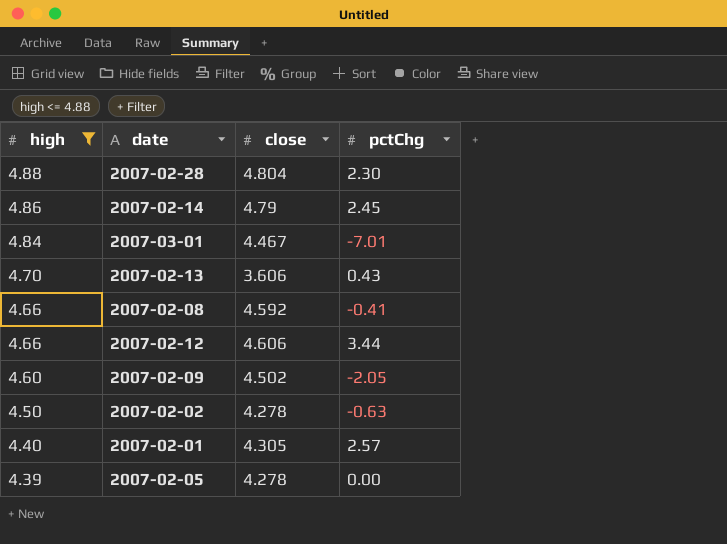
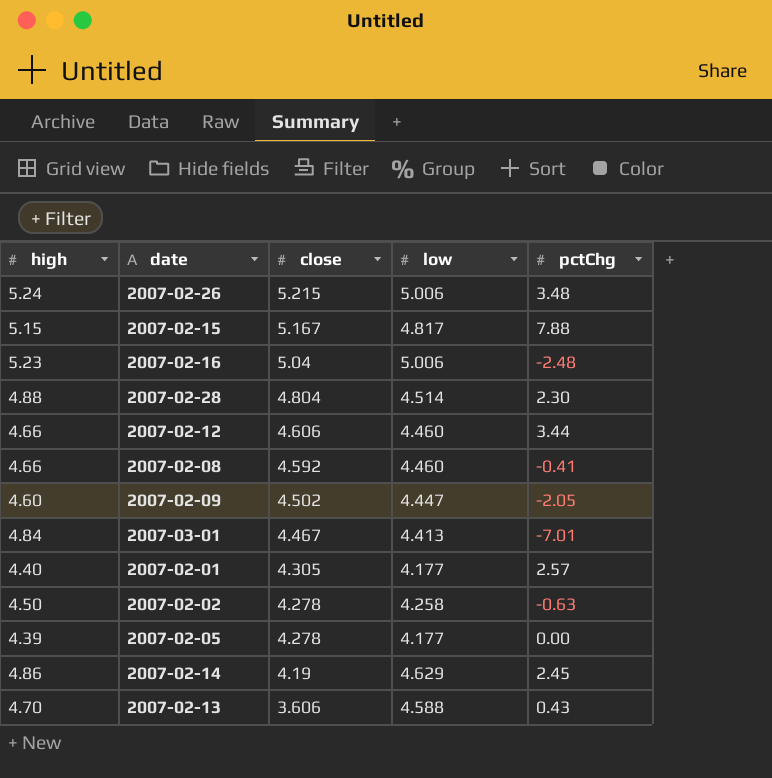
filter: high <= 4.88 -> none
row order: high descending -> close descending
column low | position: none -> 4
2007-02-14 | close: 4.79 -> 4.19

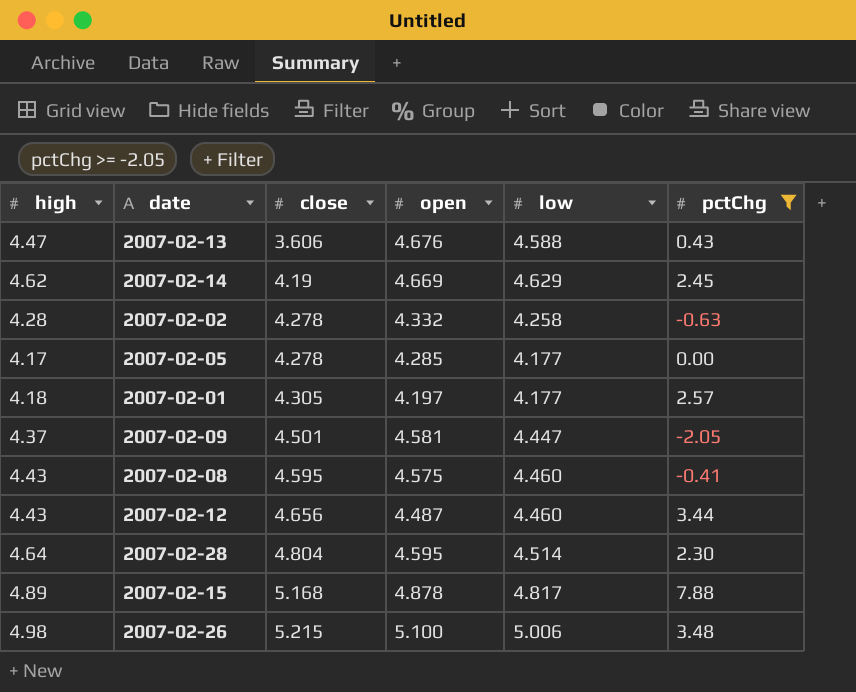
filter: none -> pctChg >= -2.05
row order: close descending -> close ascending
column open | position: none -> 4
2007-02-13 | high: 4.70 -> 4.47
2007-02-14 | high: 4.86 -> 4.62
2007-02-02 | high: 4.50 -> 4.28
2007-02-05 | high: 4.39 -> 4.17
2007-02-01 | high: 4.40 -> 4.18
2007-02-09 | high: 4.60 -> 4.37
2007-02-09 | close: 4.502 -> 4.501
2007-02-08 | high: 4.66 -> 4.43
2007-02-08 | close: 4.592 -> 4.595
2007-02-12 | high: 4.66 -> 4.43
2007-02-12 | close: 4.606 -> 4.656
2007-02-28 | high: 4.88 -> 4.64
2007-02-15 | high: 5.15 -> 4.89
2007-02-15 | close: 5.167 -> 5.168
2007-02-26 | high: 5.24 -> 4.98

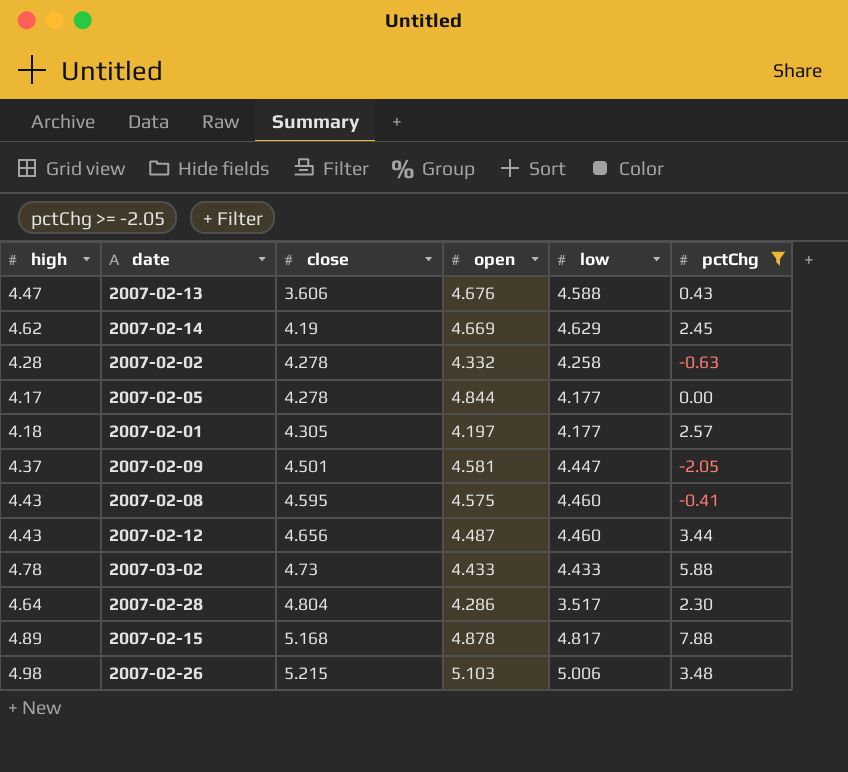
2007-02-05 | open: 4.285 -> 4.844
row 2007-03-02: none -> 4.78 | 4.73 | 4.433 | 4.433 | 5.88
2007-02-28 | open: 4.595 -> 4.286
2007-02-28 | low: 4.514 -> 3.517
2007-02-26 | open: 5.100 -> 5.103

